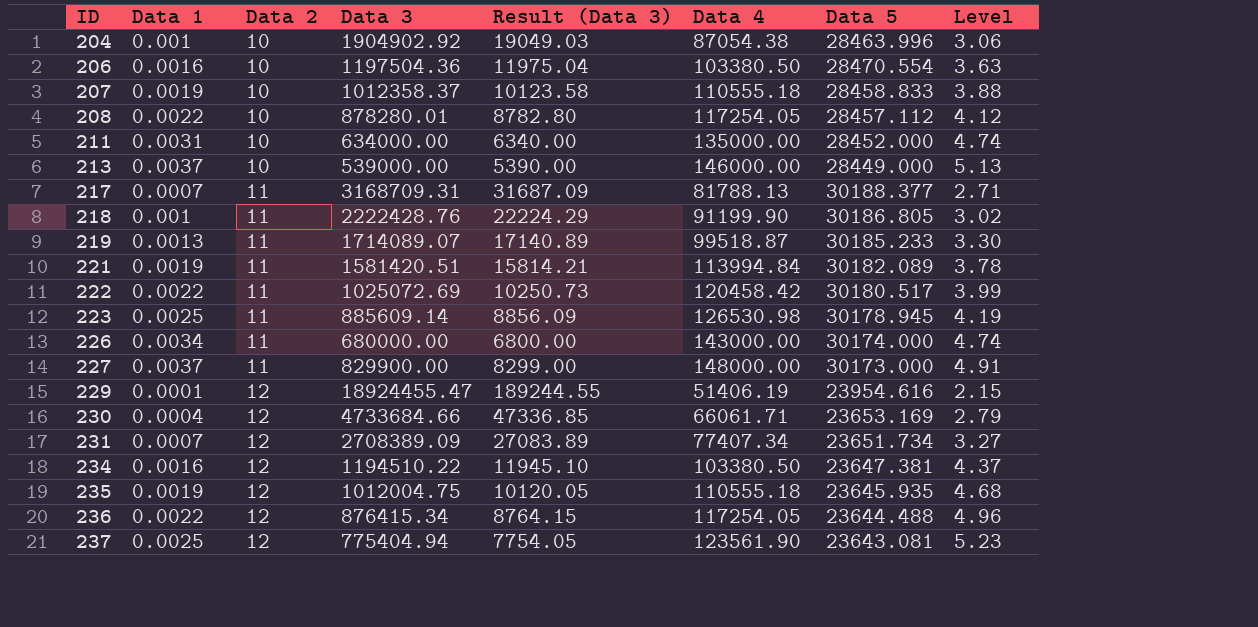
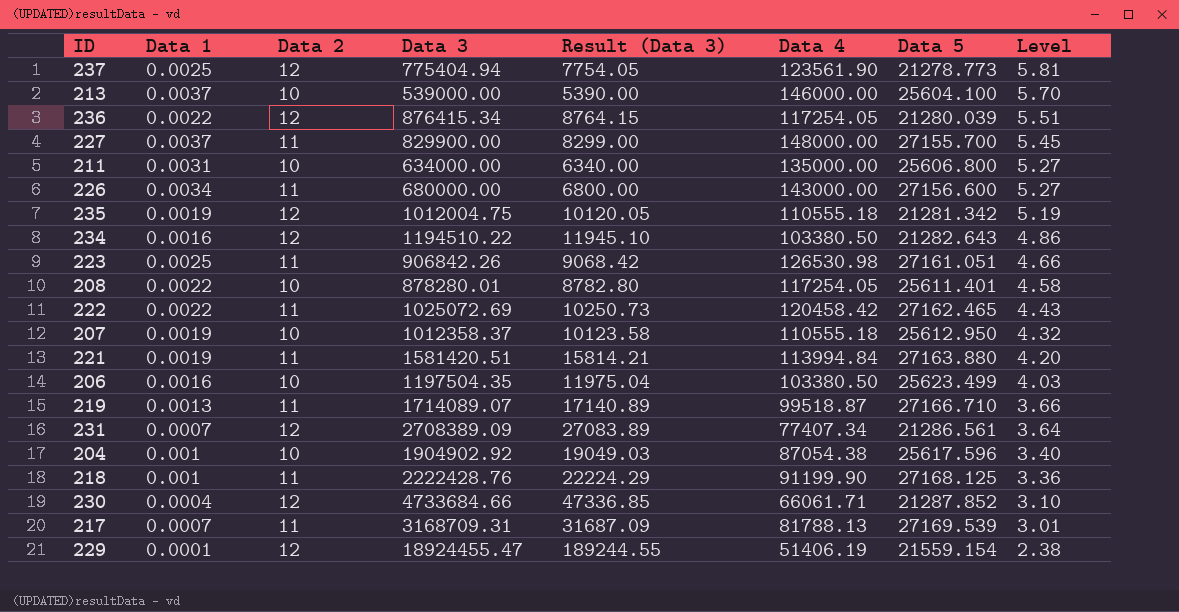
row order: ID ascending -> Level descending
237 | Data 5: 23643.081 -> 21278.773
237 | Level: 5.23 -> 5.81
213 | Data 5: 28449.000 -> 25604.100
213 | Level: 5.13 -> 5.70
236 | Data 5: 23644.488 -> 21280.039
236 | Level: 4.96 -> 5.51
227 | Data 5: 30173.000 -> 27155.700
227 | Level: 4.91 -> 5.45
211 | Data 5: 28452.000 -> 25606.800
211 | Level: 4.74 -> 5.27
226 | Data 5: 30174.000 -> 27156.600
226 | Level: 4.74 -> 5.27
235 | Data 5: 23645.935 -> 21281.342
235 | Level: 4.68 -> 5.19
234 | Data 5: 23647.381 -> 21282.643
234 | Level: 4.37 -> 4.86
223 | Data 3: 885609.14 -> 906842.26
223 | Result (Data 3): 8856.09 -> 9068.42
223 | Data 5: 30178.945 -> 27161.051
223 | Level: 4.19 -> 4.66
208 | Data 5: 28457.112 -> 25611.401
208 | Level: 4.12 -> 4.58
222 | Data 5: 30180.517 -> 27162.465
222 | Level: 3.99 -> 4.43
207 | Data 5: 28458.833 -> 25612.950
207 | Level: 3.88 -> 4.32
221 | Data 5: 30182.089 -> 27163.880
221 | Level: 3.78 -> 4.20
206 | Data 3: 1197504.36 -> 1197504.35
206 | Data 5: 28470.554 -> 25623.499
206 | Level: 3.63 -> 4.03
219 | Data 5: 30185.233 -> 27166.710
219 | Level: 3.30 -> 3.66
231 | Data 5: 23651.734 -> 21286.561
231 | Level: 3.27 -> 3.64
204 | Data 5: 28463.996 -> 25617.596
204 | Level: 3.06 -> 3.40
218 | Data 5: 30186.805 -> 27168.125
218 | Level: 3.02 -> 3.36
230 | Data 5: 23653.169 -> 21287.852
230 | Level: 2.79 -> 3.10
217 | Data 5: 30188.377 -> 27169.539
217 | Level: 2.71 -> 3.01
229 | Data 5: 23954.616 -> 21559.154
229 | Level: 2.15 -> 2.38

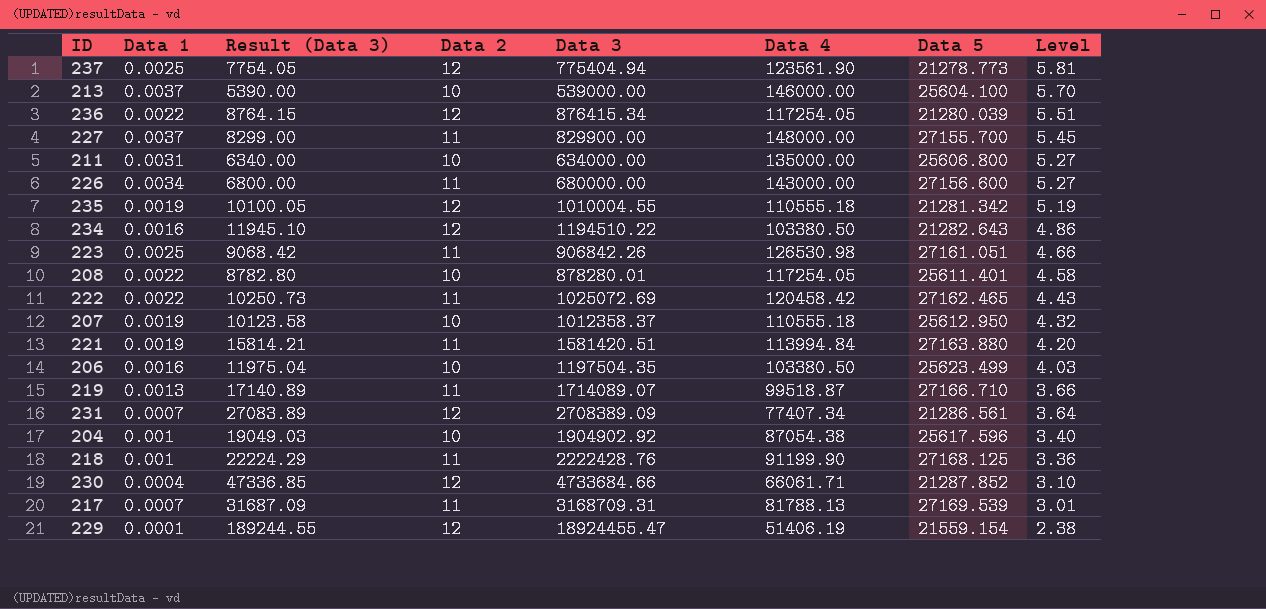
column Result (Data 3) | position: 5 -> 3
235 | Result (Data 3): 10120.05 -> 10100.05
235 | Data 3: 1012004.75 -> 1010004.55

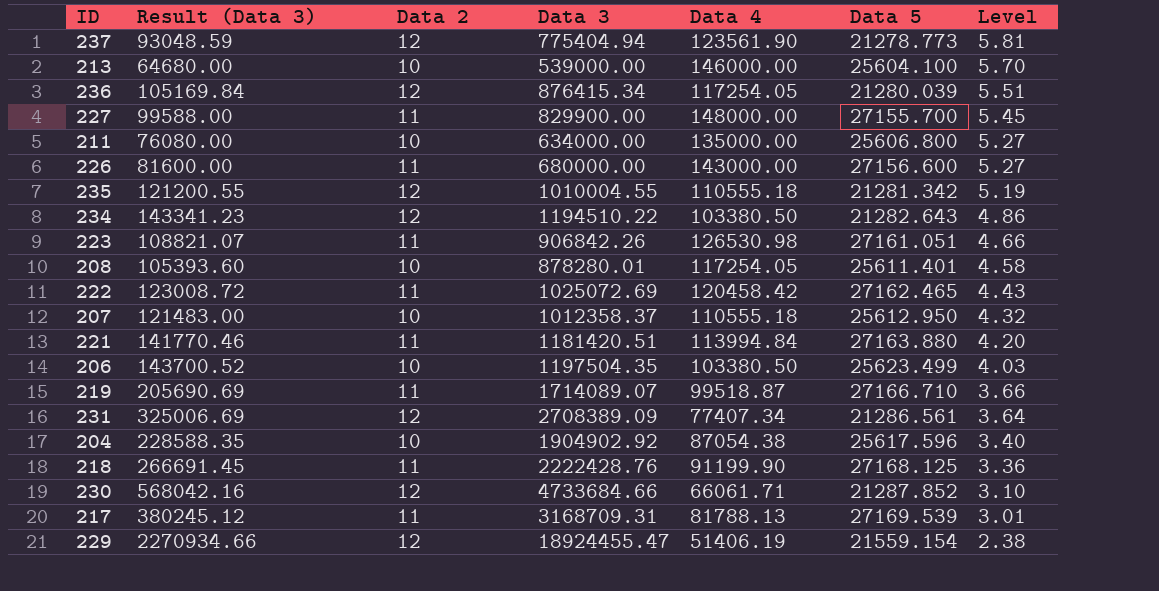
column Data 1 | position: 2 -> none
column Result (Data 3) | formula: [Data 3] * 0.01 -> [Data 3] * 0.12
221 | Data 3: 1581420.51 -> 1181420.51

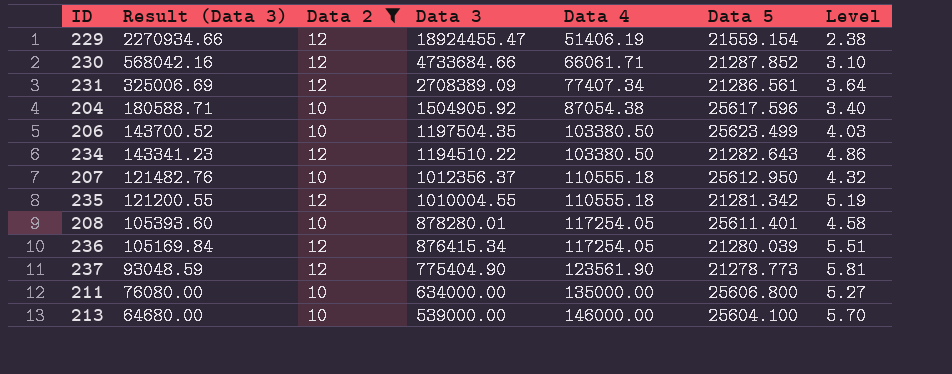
filter: none -> Data 2 != 11
row order: Level descending -> Result (Data 3) descending
204 | Result (Data 3): 228588.35 -> 180588.71
204 | Data 3: 1904902.92 -> 1504905.92
207 | Result (Data 3): 121483.00 -> 121482.76
207 | Data 3: 1012358.37 -> 1012356.37
237 | Data 3: 775404.94 -> 775404.90

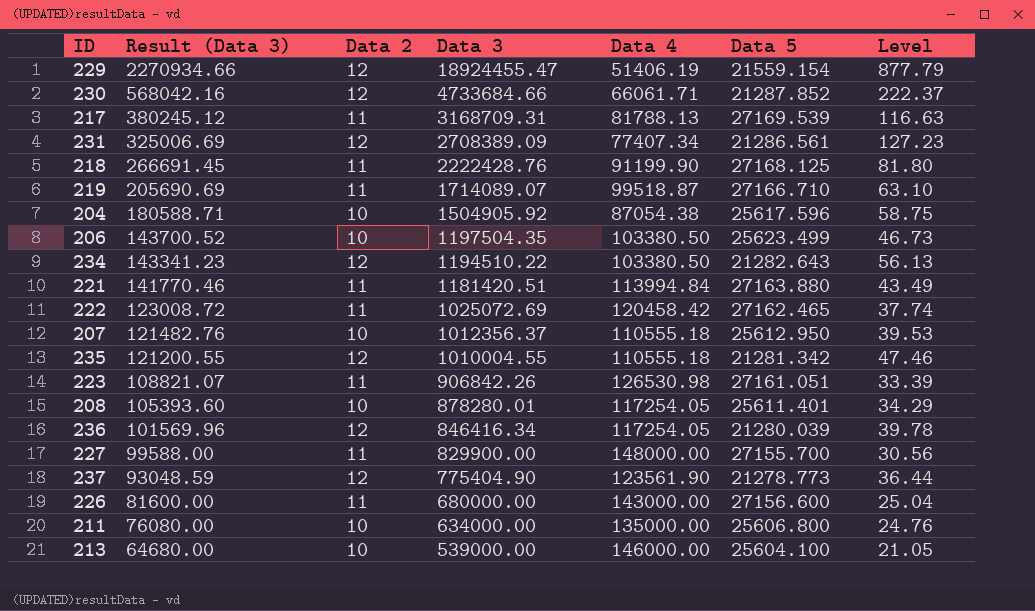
filter: Data 2 != 11 -> none
column Level | formula: [Data 4] / [Data 5] -> [Data 3] / [Data 5]
236 | Result (Data 3): 105169.84 -> 101569.96
236 | Data 3: 876415.34 -> 846416.34

